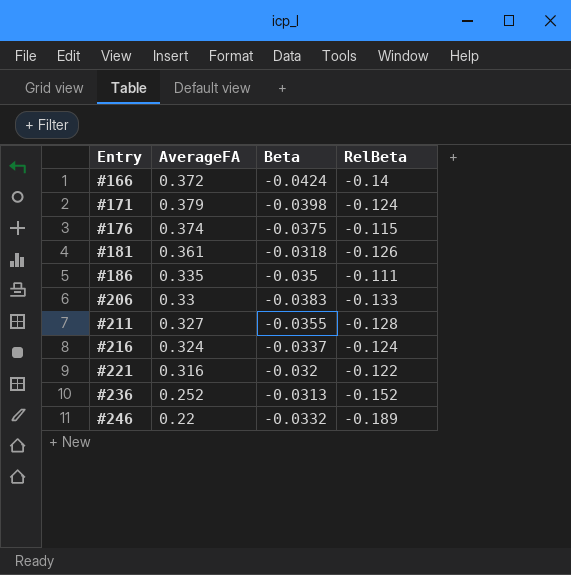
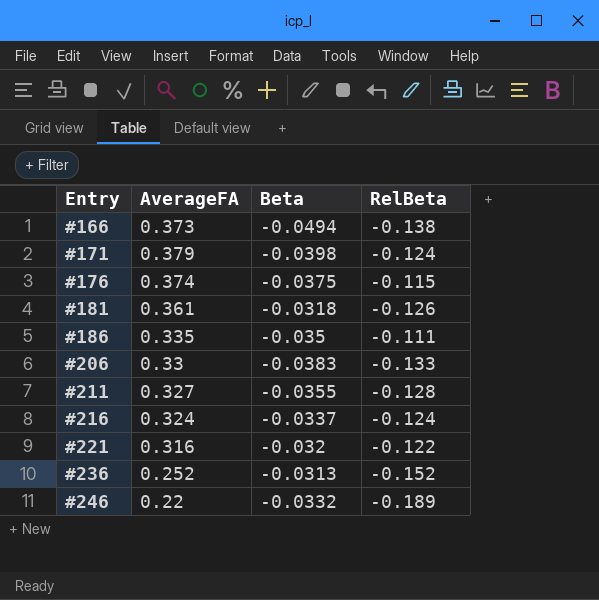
#166 | AverageFA: 0.372 -> 0.373
#166 | Beta: -0.0424 -> -0.0494
#166 | RelBeta: -0.14 -> -0.138

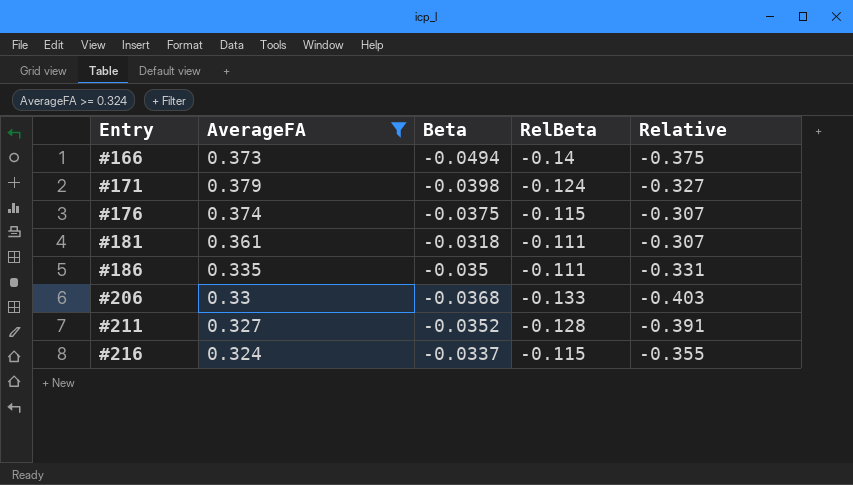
filter: none -> AverageFA >= 0.324
column Relative | formula: none -> [RelBeta] / [AverageFA]
#166 | RelBeta: -0.138 -> -0.14
#181 | RelBeta: -0.126 -> -0.111
#206 | Beta: -0.0383 -> -0.0368
#211 | Beta: -0.0355 -> -0.0352
#216 | RelBeta: -0.124 -> -0.115

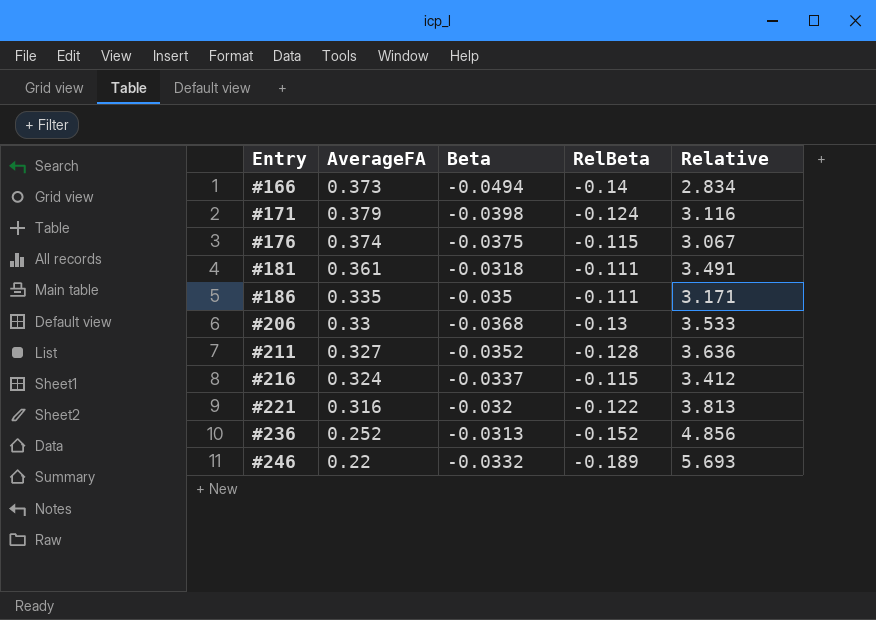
filter: AverageFA >= 0.324 -> none
column Relative | formula: [RelBeta] / [AverageFA] -> [RelBeta] / [Beta]
#206 | RelBeta: -0.133 -> -0.13

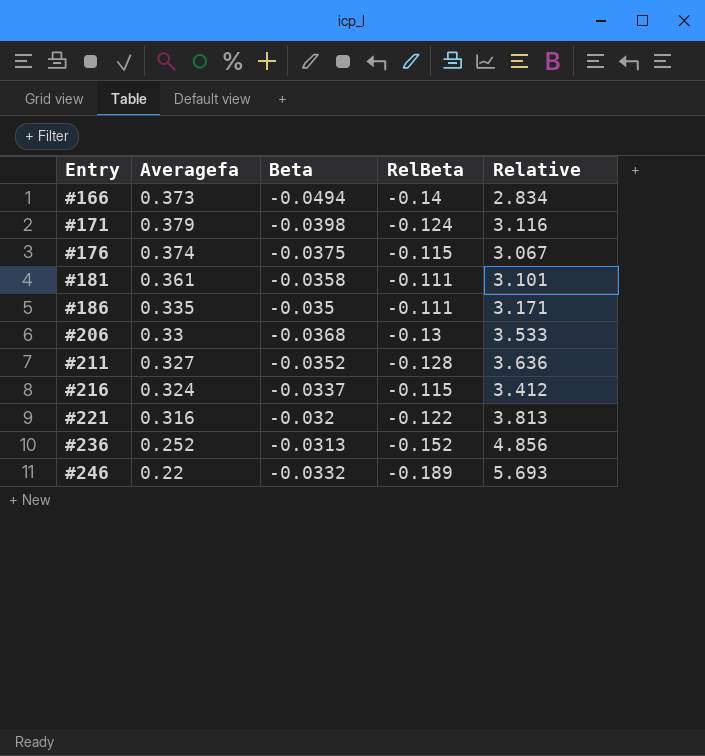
column name: AverageFA -> Averagefa
#181 | Beta: -0.0318 -> -0.0358
#181 | Relative: 3.491 -> 3.101

